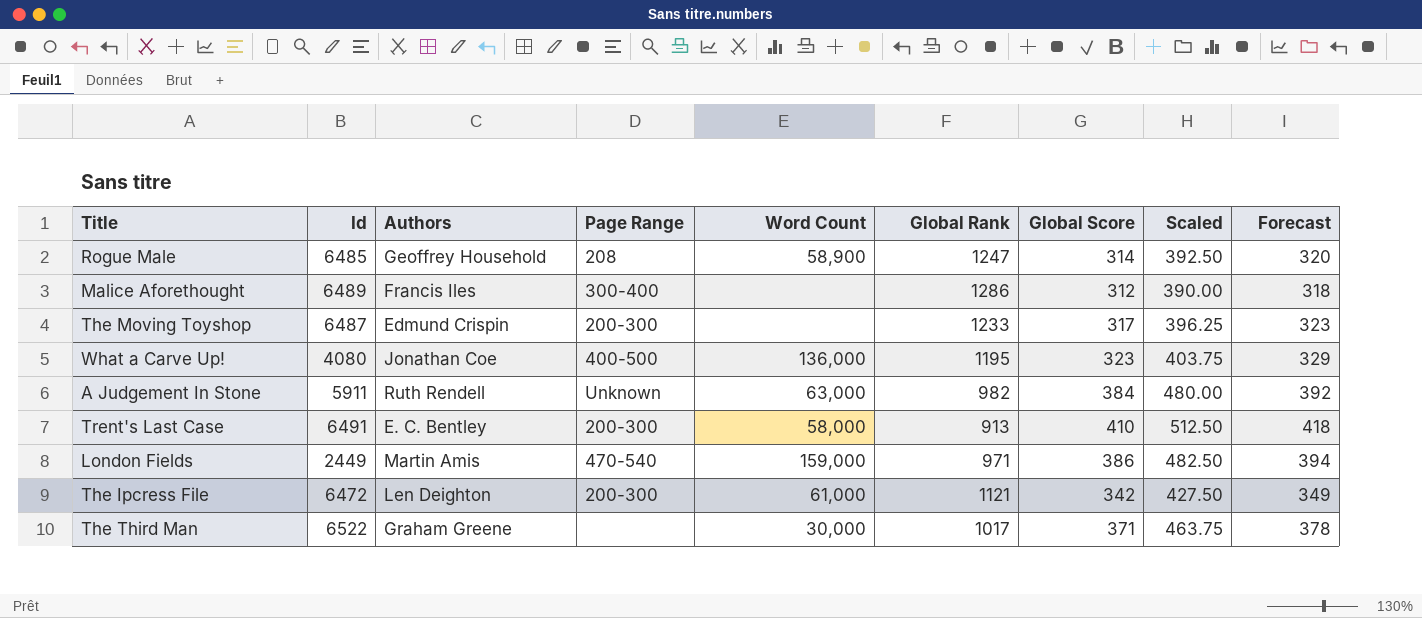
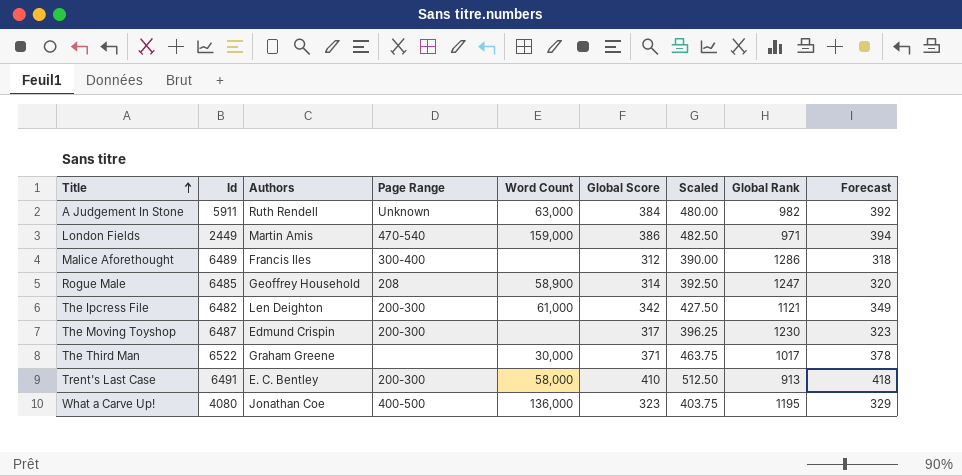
row order: none -> Title ascending
column Global Rank | position: 6 -> 8
The Ipcress File | Id: 6472 -> 6482
The Moving Toyshop | Global Rank: 1233 -> 1230

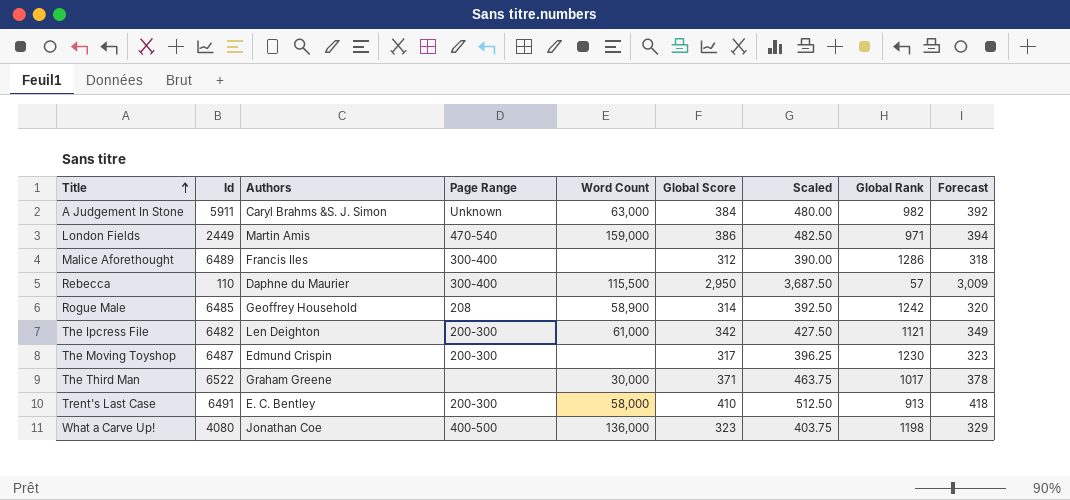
A Judgement In Stone | Authors: Ruth Rendell -> Caryl Brahms &S. J. Simon
row Rebecca: none -> 110 | Daphne du Maurier | 300-400 | 115,500 | 2,950 | 3,687.50 | 57 | 3,009
Rogue Male | Global Rank: 1247 -> 1242
What a Carve Up! | Global Rank: 1195 -> 1198

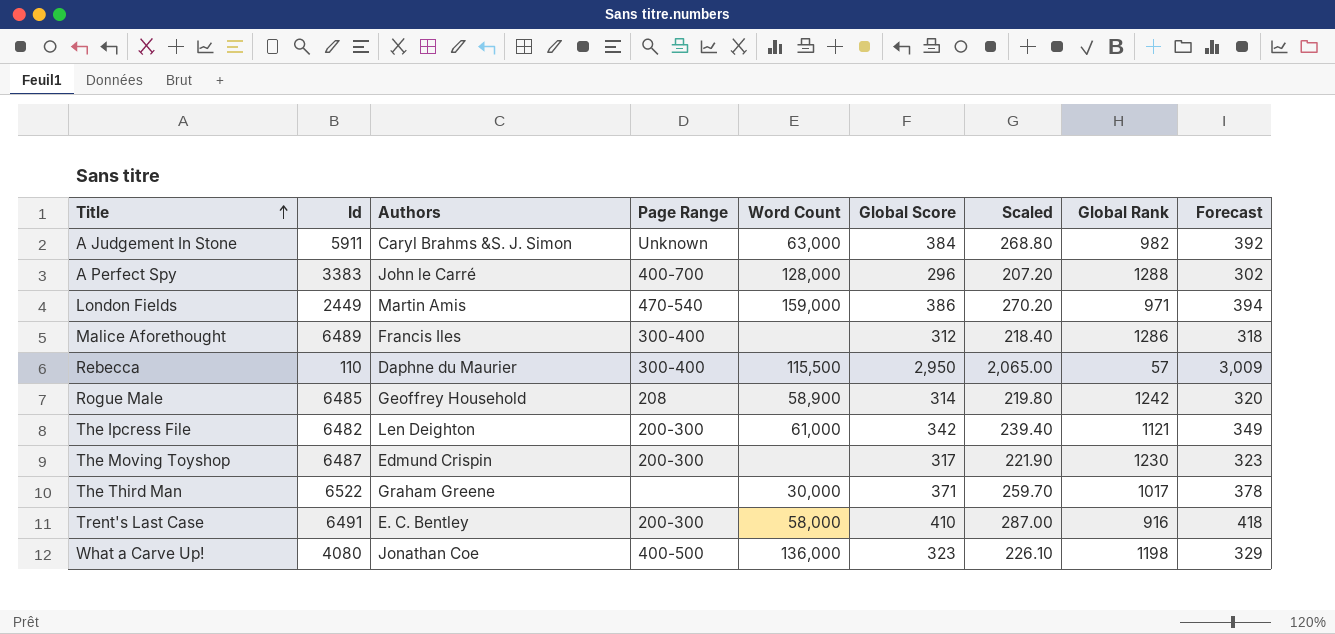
column Scaled | formula: [Global Score] * 1.25 -> [Global Score] * 0.7
row A Perfect Spy: none -> 3383 | John le Carré | 400-700 | 128,000 | 296 | 207.20 | 1288 | 302
Trent's Last Case | Global Rank: 913 -> 916

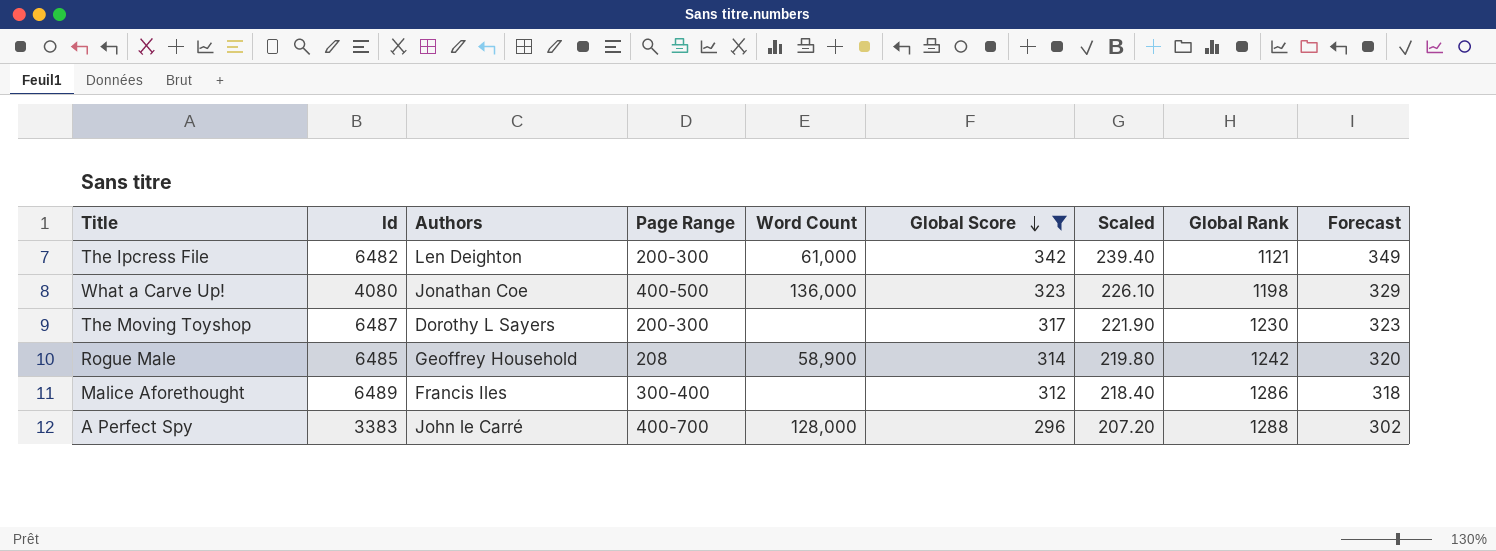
filter: none -> Global Score <= 342
row order: Title ascending -> Global Score descending
The Moving Toyshop | Authors: Edmund Crispin -> Dorothy L Sayers

